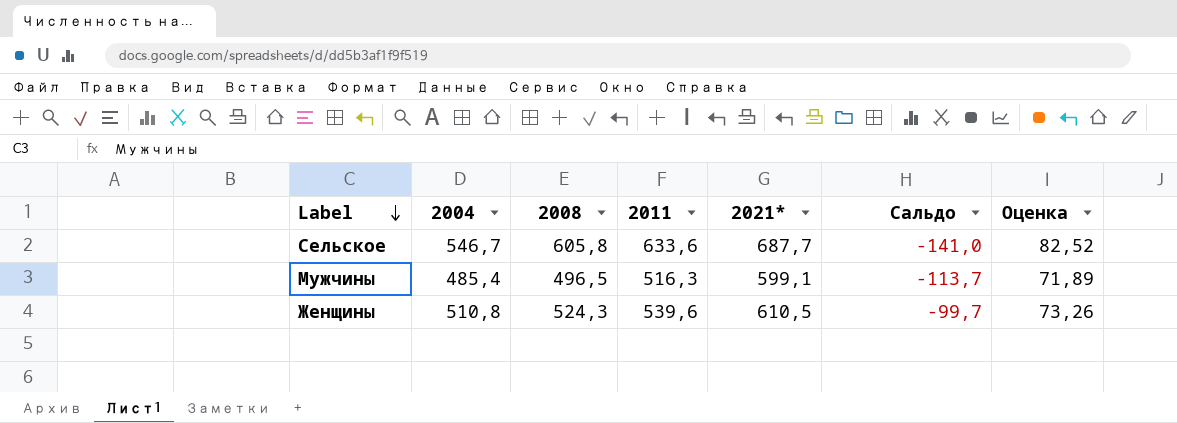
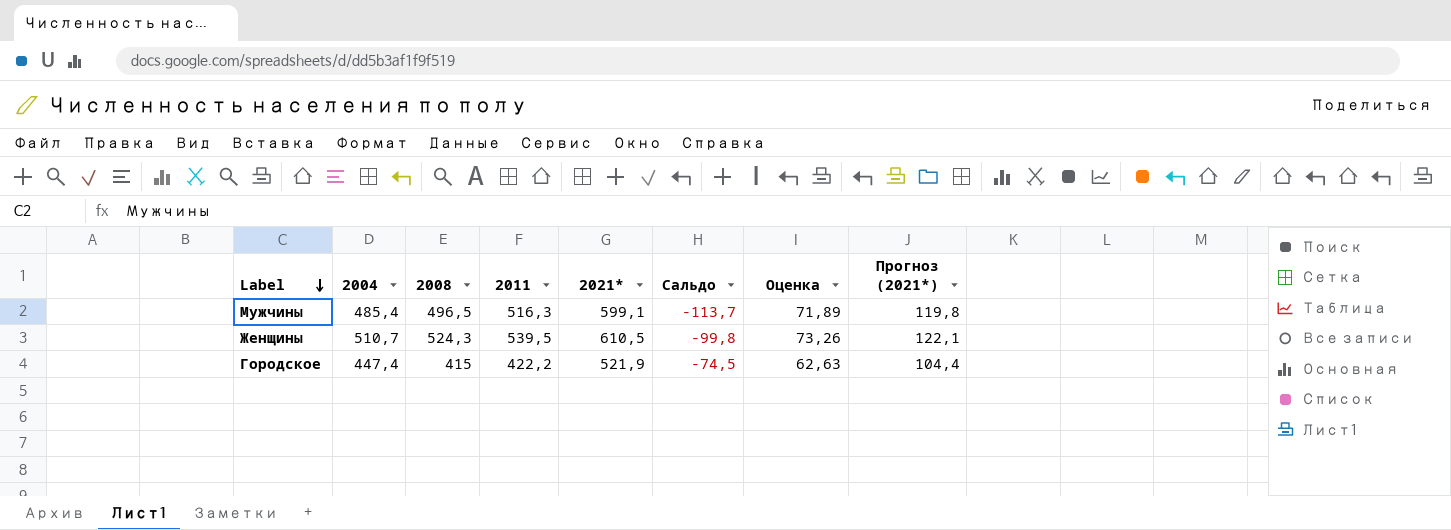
column Прогноз (2021*) | formula: none -> [2021*] * 0,2
row Сельское: 546,7 | 605,8 | 633,6 | 687,7 | -141,0 | 82,52 -> none
Женщины | 2004: 510,8 -> 510,7
Женщины | 2011: 539,6 -> 539,5
Женщины | Сальдо: -99,7 -> -99,8
row Городское: none -> 447,4 | 415 | 422,2 | 521,9 | -74,5 | 62,63 | 104,4

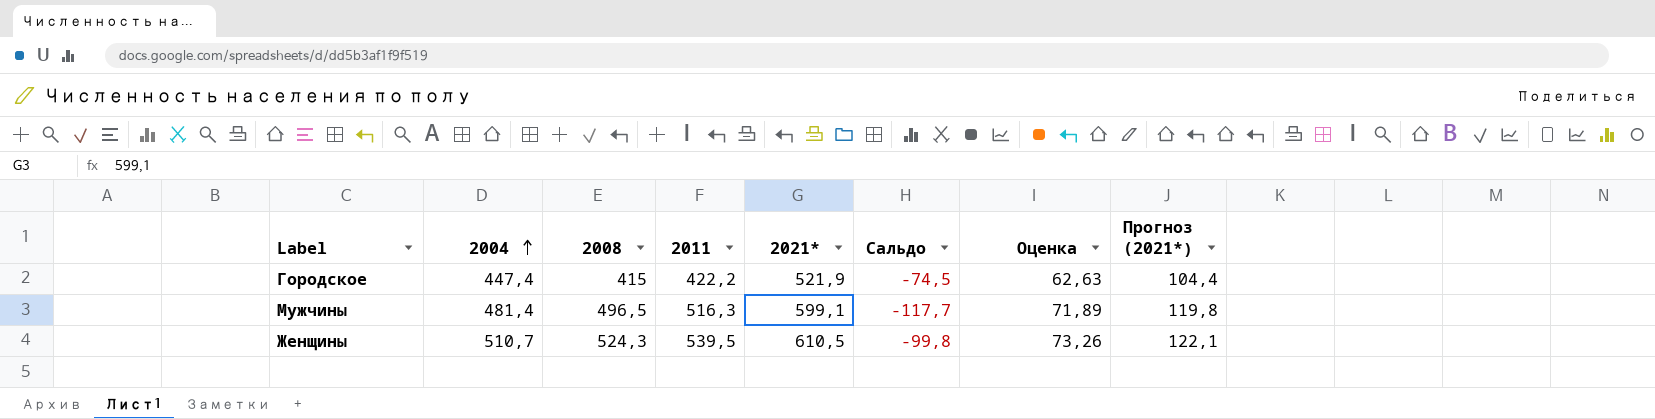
row order: Label descending -> 2004 ascending
Мужчины | 2004: 485,4 -> 481,4
Мужчины | Сальдо: -113,7 -> -117,7

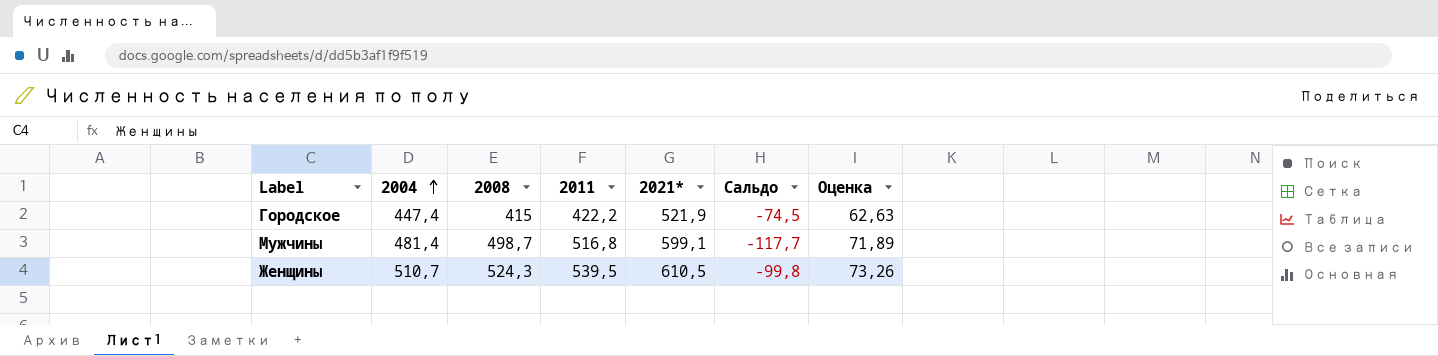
column Прогноз (2021*) | formula: [2021*] * 0,2 -> none
Мужчины | 2008: 496,5 -> 498,7
Мужчины | 2011: 516,3 -> 516,8

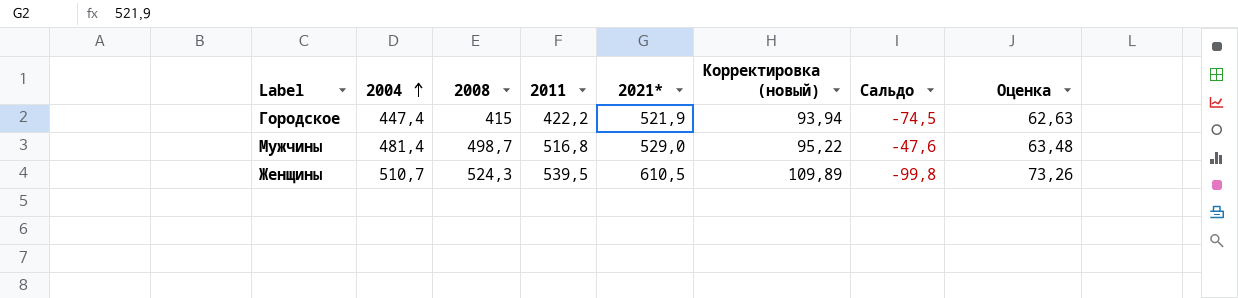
column Корректировка (новый) | formula: none -> [2021*] * 0,18
Мужчины | 2021*: 599,1 -> 529,0
Мужчины | Сальдо: -117,7 -> -47,6
Мужчины | Оценка: 71,89 -> 63,48

